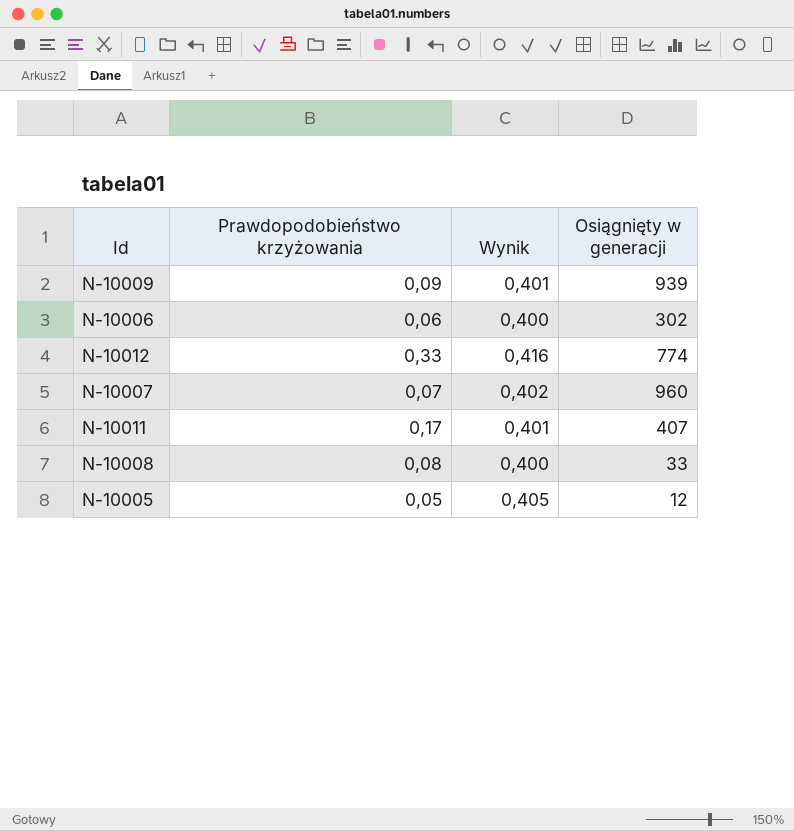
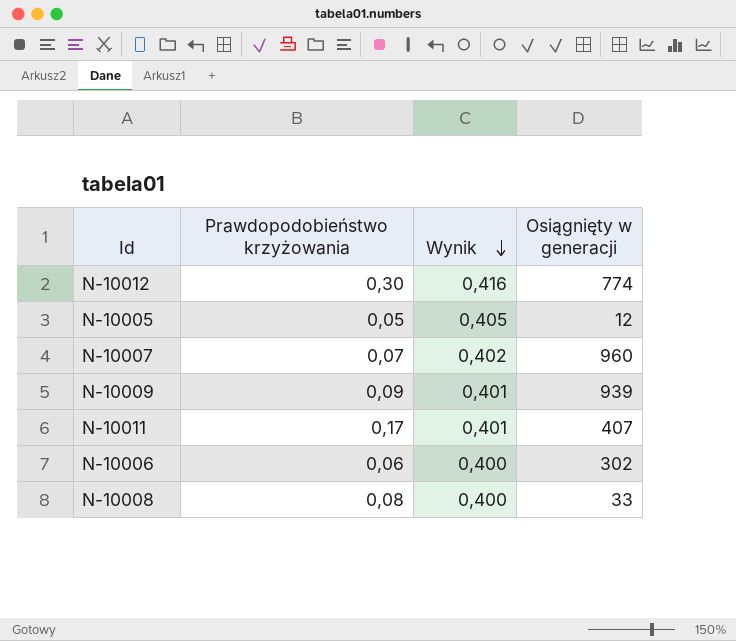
row order: none -> Wynik descending
N-10012 | Prawdopodobieństwo krzyżowania: 0,33 -> 0,30

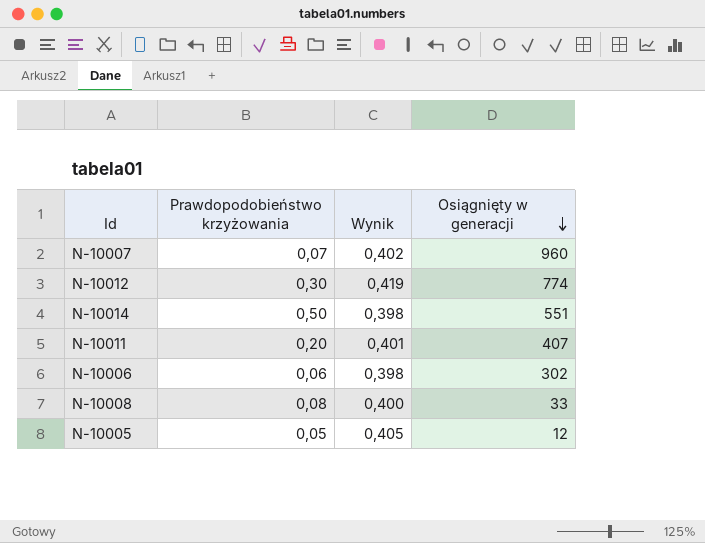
row order: Wynik descending -> Osiągnięty w generacji descending
row N-10009: 0,09 | 0,401 | 939 -> none
N-10012 | Wynik: 0,416 -> 0,419
row N-10014: none -> 0,50 | 0,398 | 551
N-10011 | Prawdopodobieństwo krzyżowania: 0,17 -> 0,20
N-10006 | Wynik: 0,400 -> 0,398

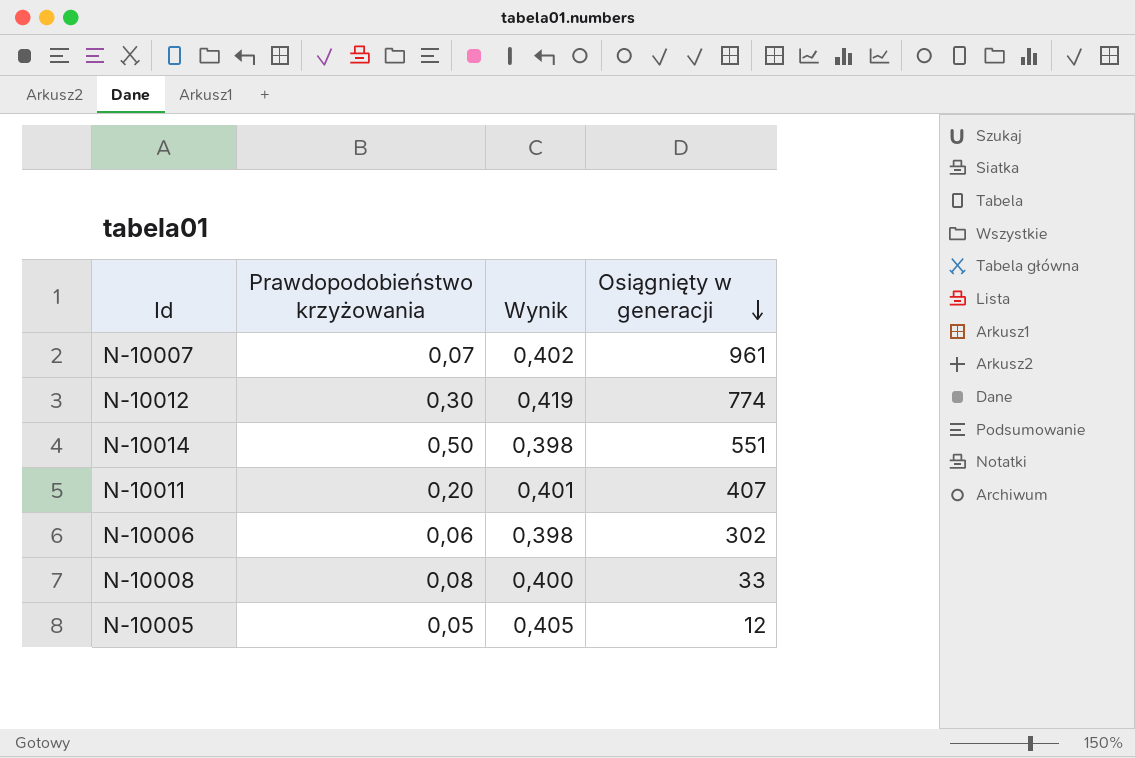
N-10007 | Osiągnięty w generacji: 960 -> 961

